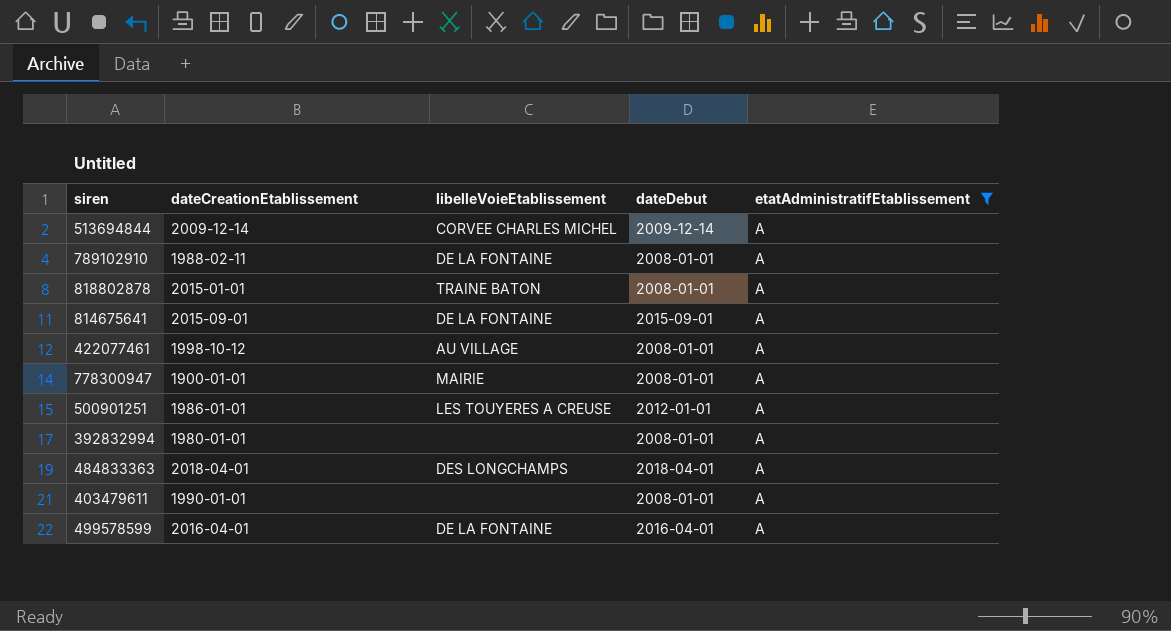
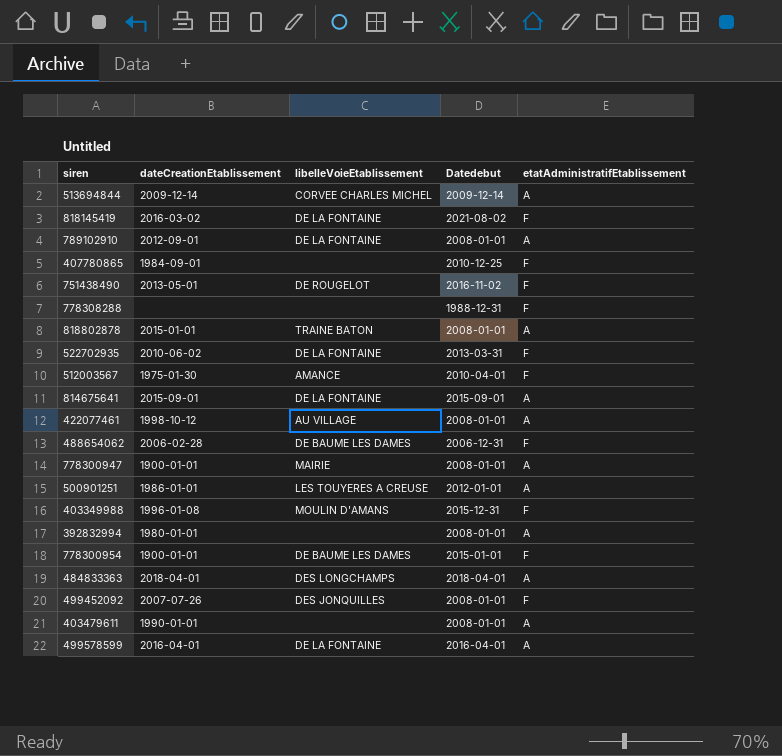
filter: etatAdministratifEtablissement = A -> none
column name: dateDebut -> Datedebut
789102910 | dateCreationEtablissement: 1988-02-11 -> 2012-09-01

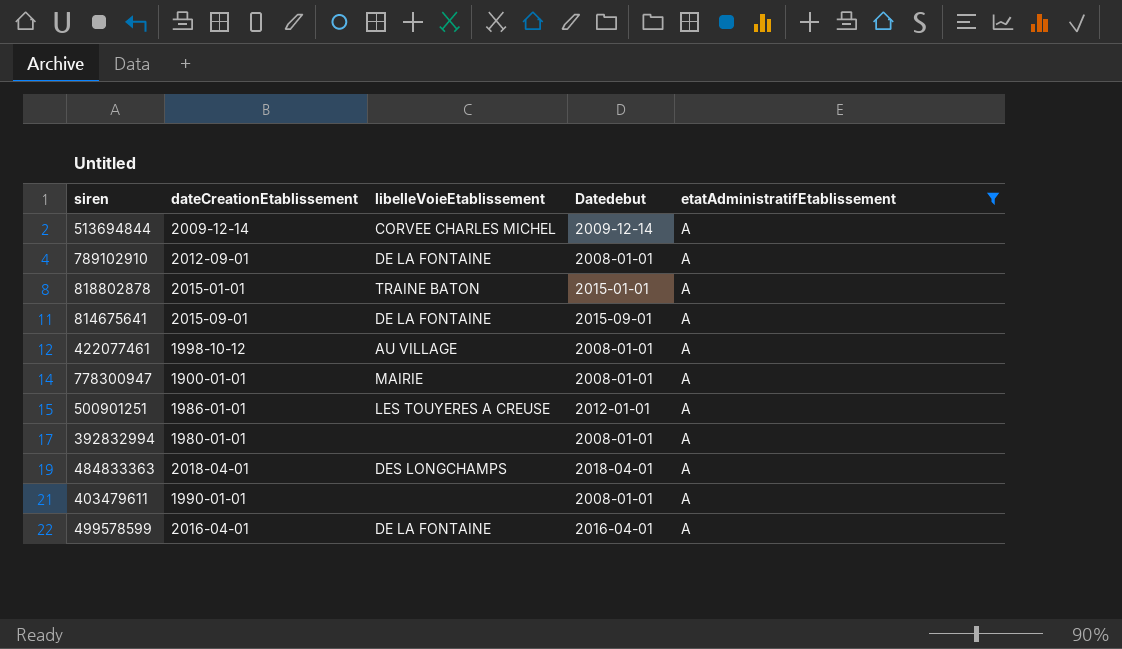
filter: none -> etatAdministratifEtablissement = A
818802878 | Datedebut: 2008-01-01 -> 2015-01-01

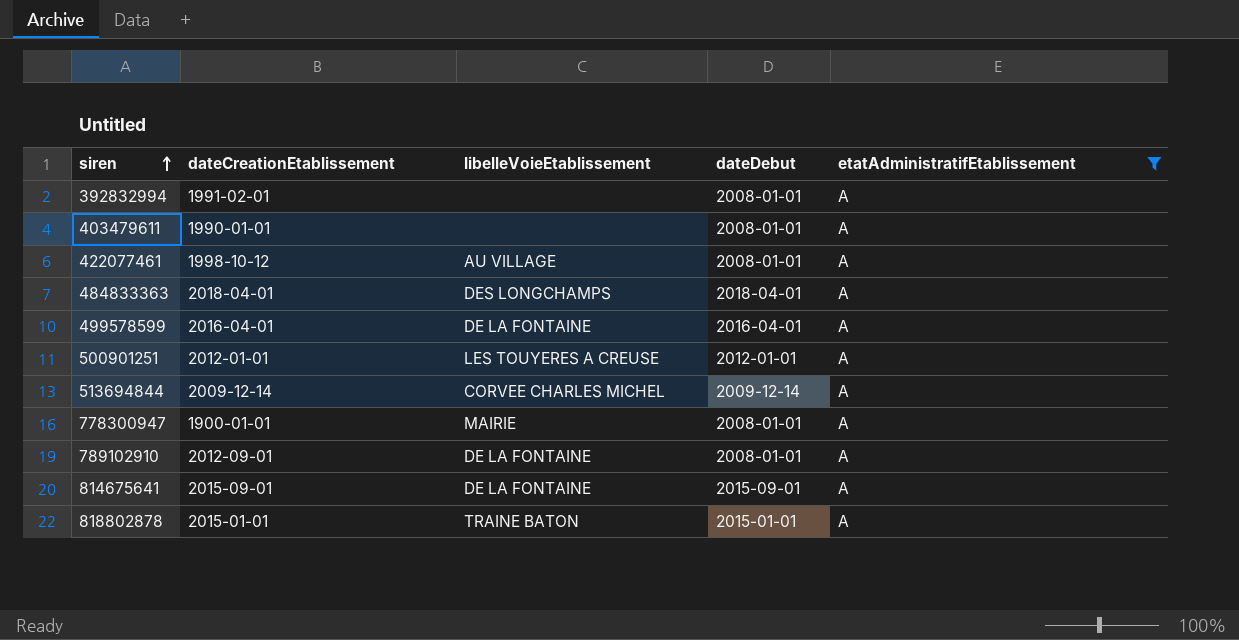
row order: none -> siren ascending
column name: Datedebut -> dateDebut
392832994 | dateCreationEtablissement: 1980-01-01 -> 1991-02-01
500901251 | dateCreationEtablissement: 1986-01-01 -> 2012-01-01

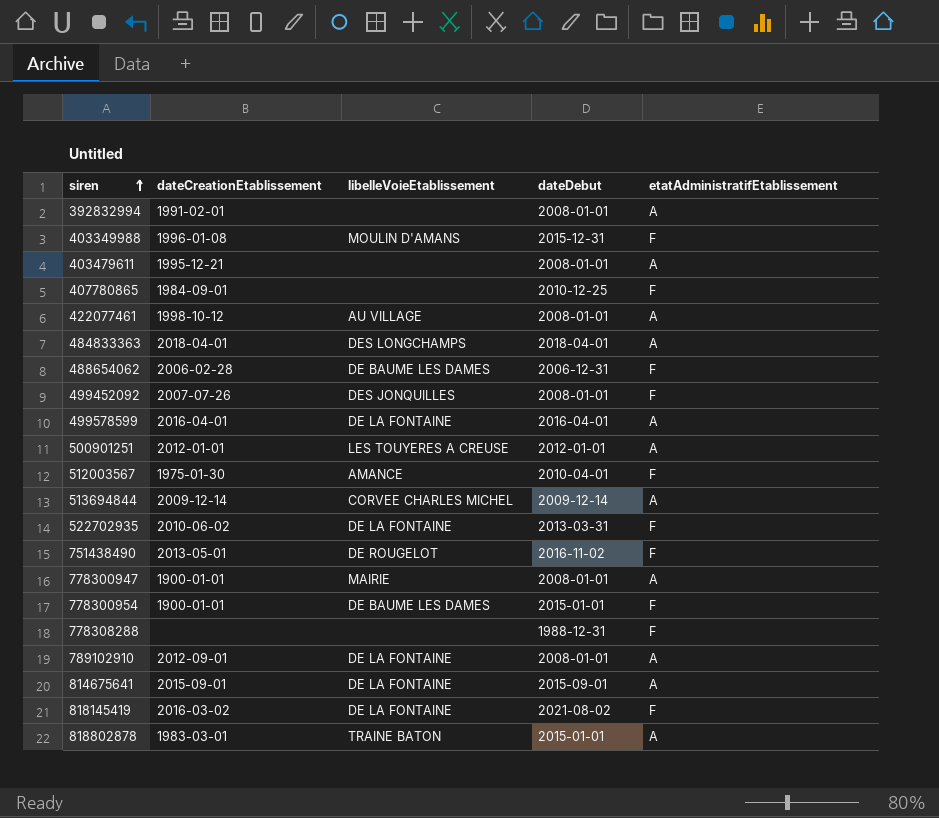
filter: etatAdministratifEtablissement = A -> none
403479611 | dateCreationEtablissement: 1990-01-01 -> 1995-12-21
818802878 | dateCreationEtablissement: 2015-01-01 -> 1983-03-01

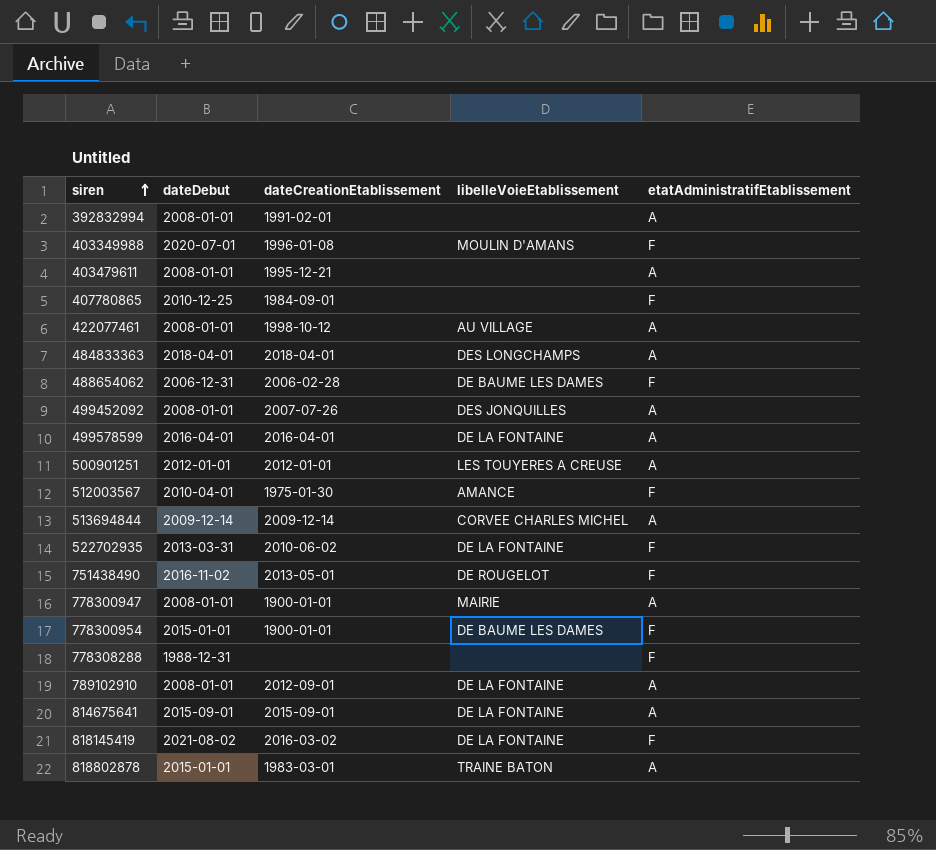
column dateDebut | position: 4 -> 2
403349988 | dateDebut: 2015-12-31 -> 2020-07-01
499452092 | etatAdministratifEtablissement: F -> A

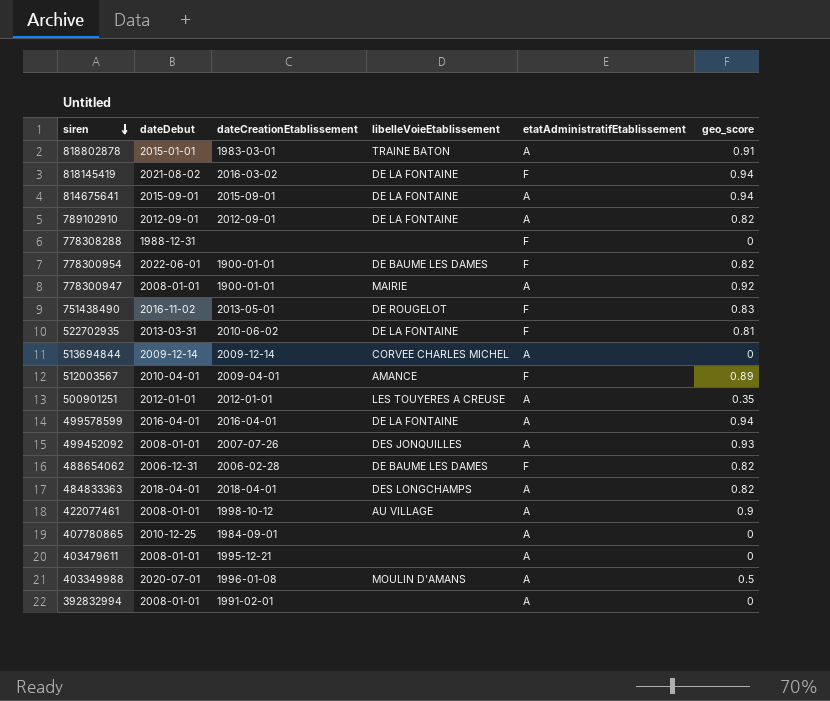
row order: siren ascending -> siren descending
column geo_score | position: none -> 6
789102910 | dateDebut: 2008-01-01 -> 2012-09-01
778300954 | dateDebut: 2015-01-01 -> 2022-06-01
512003567 | dateCreationEtablissement: 1975-01-30 -> 2009-04-01
407780865 | etatAdministratifEtablissement: F -> A
403349988 | etatAdministratifEtablissement: F -> A

